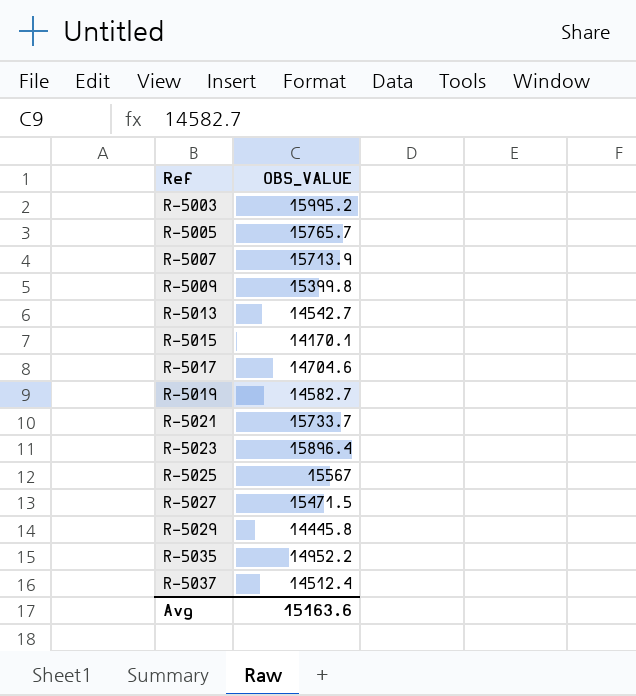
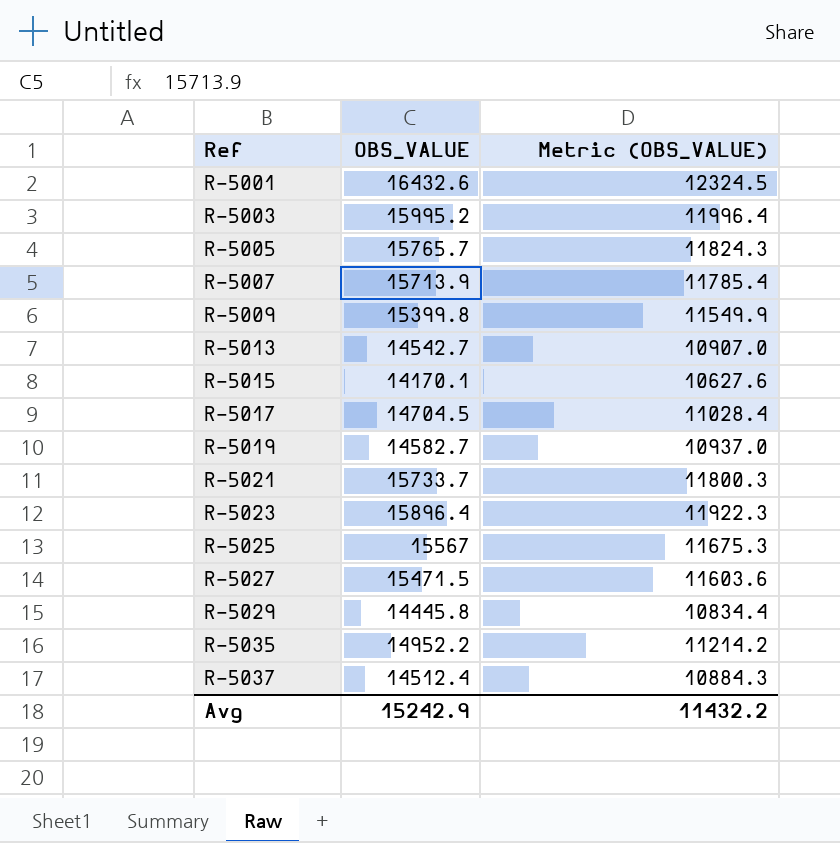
column Metric (OBS_VALUE) | formula: none -> [OBS_VALUE] * 0.75
row R-5001: none -> 16432.6 | 12324.5
R-5017 | OBS_VALUE: 14704.6 -> 14704.5
Avg | OBS_VALUE: 15163.6 -> 15242.9

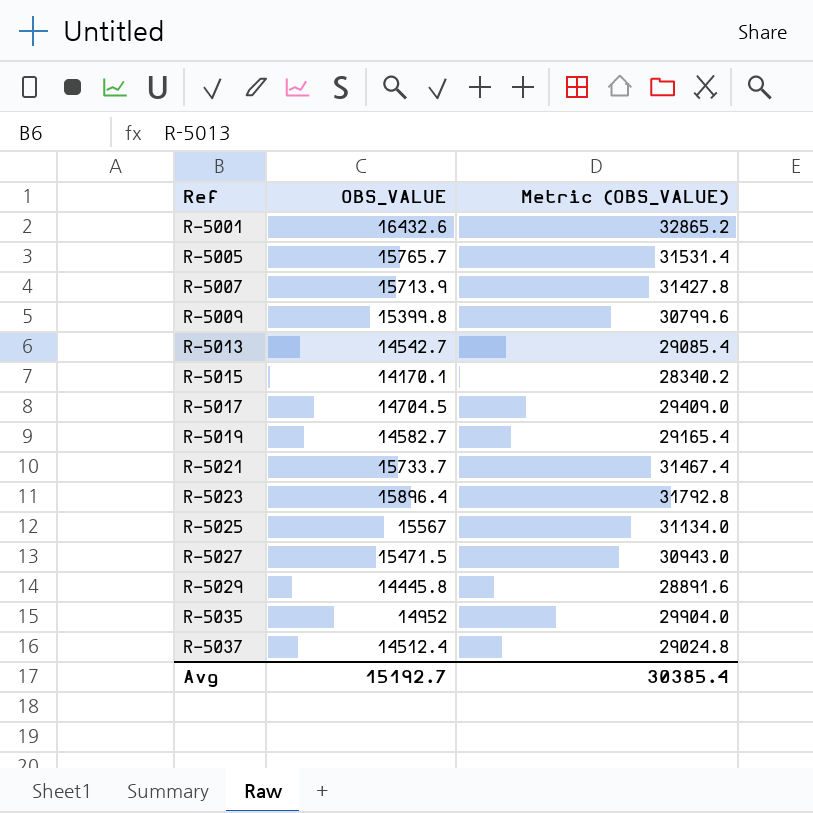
column Metric (OBS_VALUE) | formula: [OBS_VALUE] * 0.75 -> [OBS_VALUE] * 2
row R-5003: 15995.2 | 11996.4 -> none
R-5035 | OBS_VALUE: 14952.2 -> 14952
Avg | OBS_VALUE: 15242.9 -> 15192.7
Avg | Metric (OBS_VALUE): 11432.2 -> 30385.4

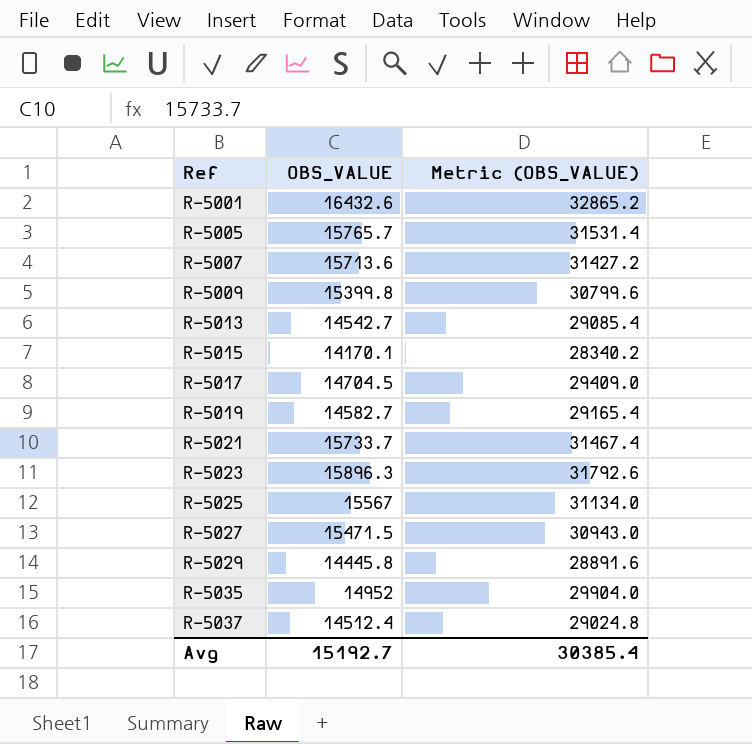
R-5007 | OBS_VALUE: 15713.9 -> 15713.6
R-5007 | Metric (OBS_VALUE): 31427.8 -> 31427.2
R-5023 | OBS_VALUE: 15896.4 -> 15896.3
R-5023 | Metric (OBS_VALUE): 31792.8 -> 31792.6

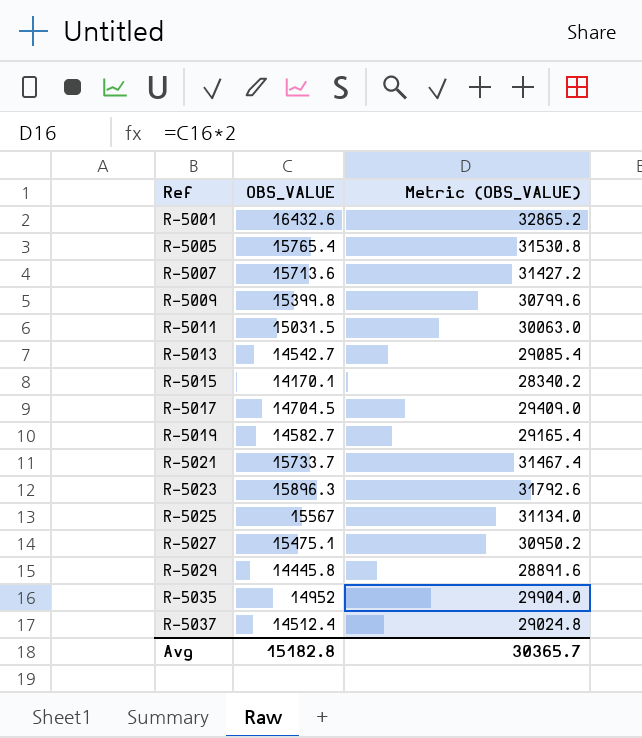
R-5005 | OBS_VALUE: 15765.7 -> 15765.4
R-5005 | Metric (OBS_VALUE): 31531.4 -> 31530.8
row R-5011: none -> 15031.5 | 30063.0
R-5027 | OBS_VALUE: 15471.5 -> 15475.1
R-5027 | Metric (OBS_VALUE): 30943.0 -> 30950.2
Avg | OBS_VALUE: 15192.7 -> 15182.8
Avg | Metric (OBS_VALUE): 30385.4 -> 30365.7

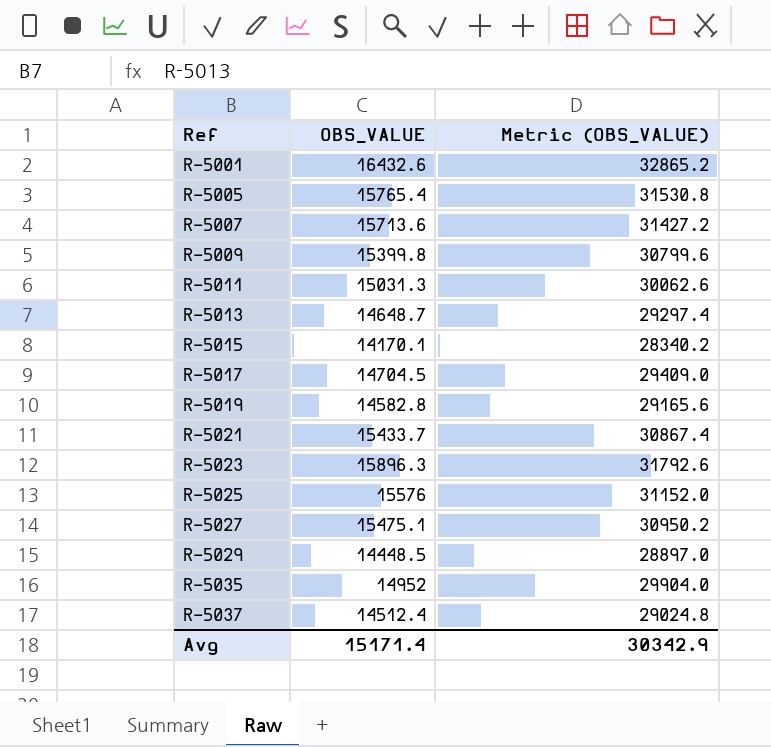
R-5011 | OBS_VALUE: 15031.5 -> 15031.3
R-5011 | Metric (OBS_VALUE): 30063.0 -> 30062.6
R-5013 | OBS_VALUE: 14542.7 -> 14648.7
R-5013 | Metric (OBS_VALUE): 29085.4 -> 29297.4
R-5019 | OBS_VALUE: 14582.7 -> 14582.8
R-5019 | Metric (OBS_VALUE): 29165.4 -> 29165.6
R-5021 | OBS_VALUE: 15733.7 -> 15433.7
R-5021 | Metric (OBS_VALUE): 31467.4 -> 30867.4
R-5025 | OBS_VALUE: 15567 -> 15576
R-5025 | Metric (OBS_VALUE): 31134.0 -> 31152.0
R-5029 | OBS_VALUE: 14445.8 -> 14448.5
R-5029 | Metric (OBS_VALUE): 28891.6 -> 28897.0
Avg | OBS_VALUE: 15182.8 -> 15171.4
Avg | Metric (OBS_VALUE): 30365.7 -> 30342.9

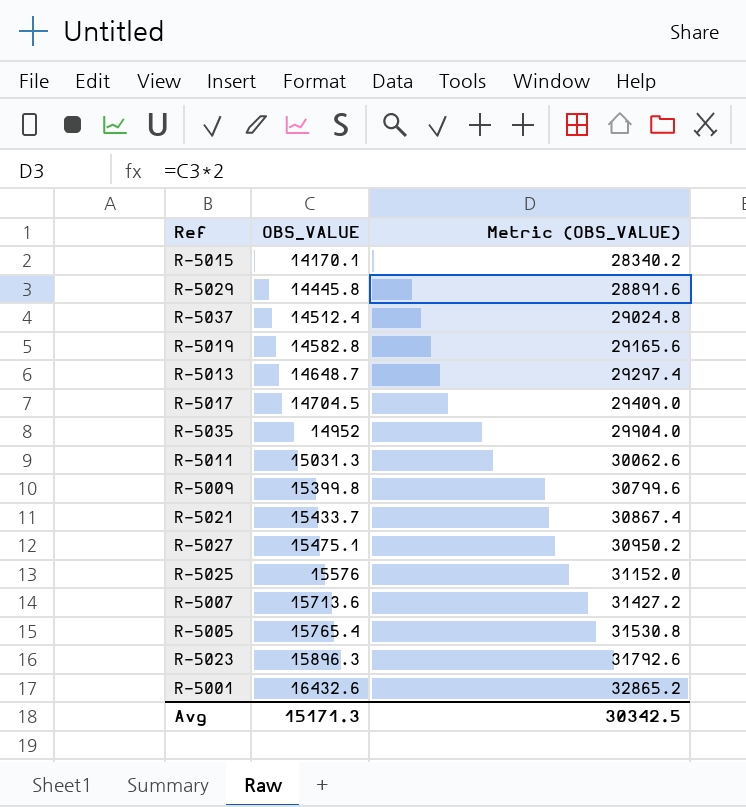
row order: Ref ascending -> OBS_VALUE ascending
R-5029 | OBS_VALUE: 14448.5 -> 14445.8
R-5029 | Metric (OBS_VALUE): 28897.0 -> 28891.6
Avg | OBS_VALUE: 15171.4 -> 15171.3
Avg | Metric (OBS_VALUE): 30342.9 -> 30342.5

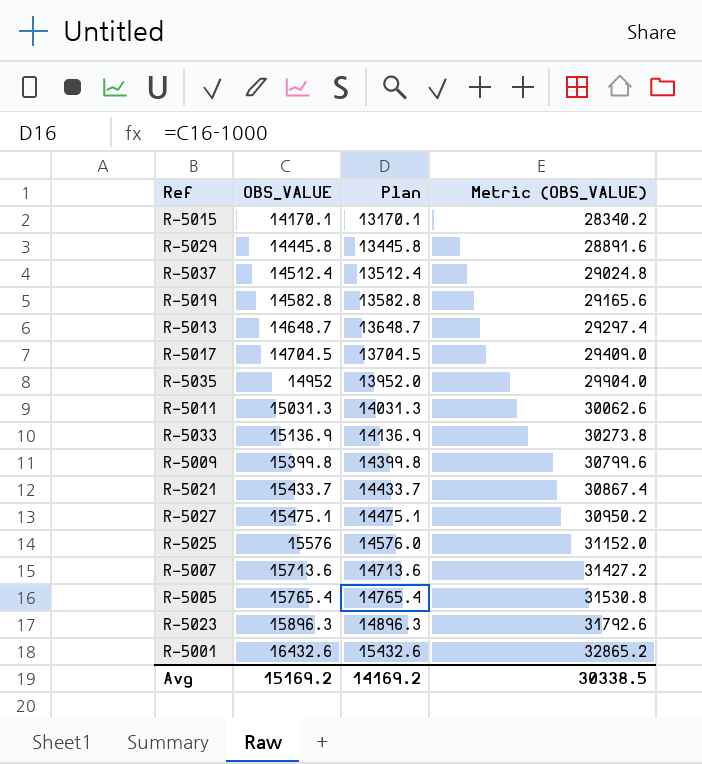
column Plan | formula: none -> [OBS_VALUE] - 1000
row R-5033: none -> 15136.9 | 14136.9 | 30273.8
Avg | OBS_VALUE: 15171.3 -> 15169.2
Avg | Metric (OBS_VALUE): 30342.5 -> 30338.5

